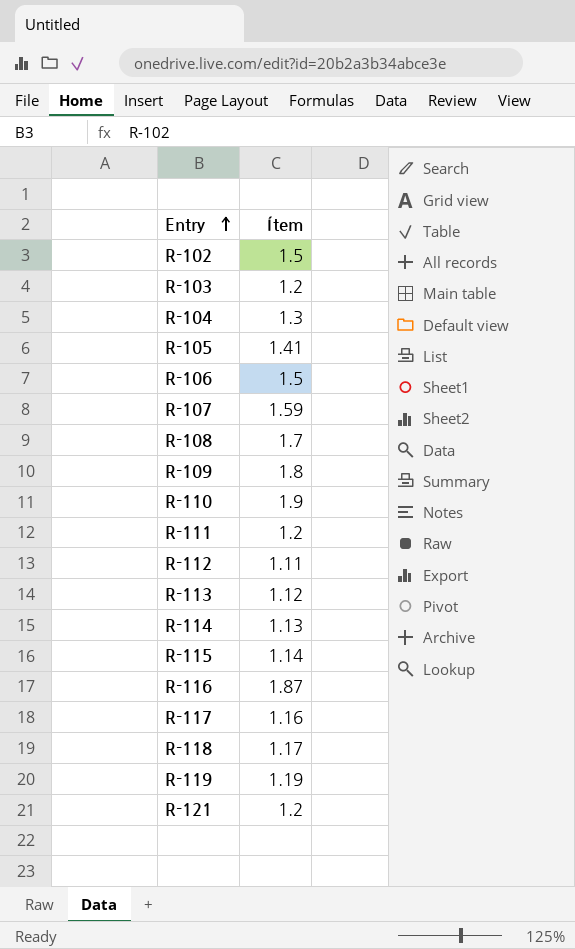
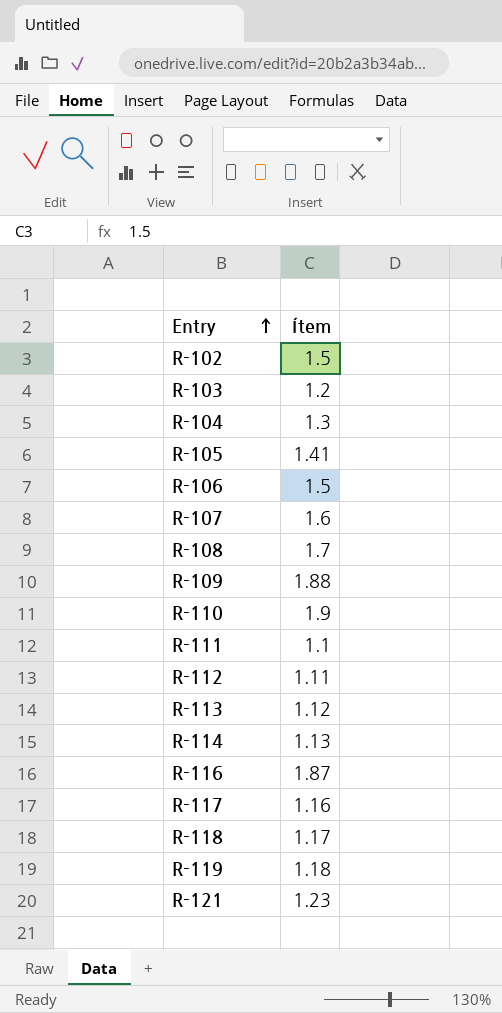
row R-115: 1.14 -> none
R-107 | Ítem: 1.59 -> 1.6
R-109 | Ítem: 1.8 -> 1.88
R-111 | Ítem: 1.2 -> 1.1
R-119 | Ítem: 1.19 -> 1.18
R-121 | Ítem: 1.2 -> 1.23

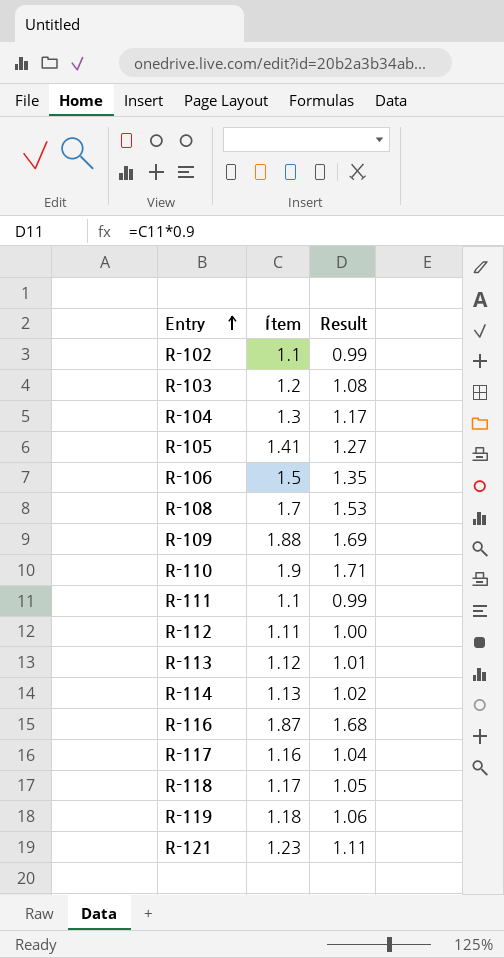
column Result | formula: none -> [Ítem] * 0.9
row R-107: 1.6 -> none
R-102 | Ítem: 1.5 -> 1.1

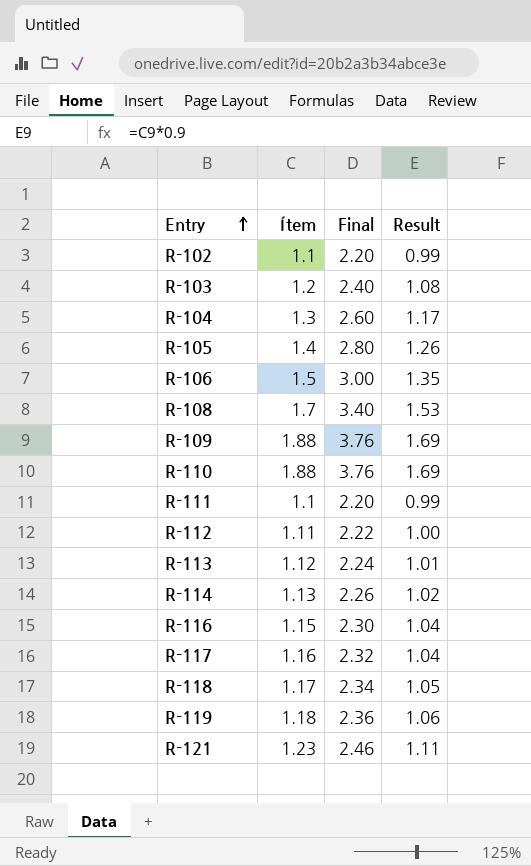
column Final | formula: none -> [Ítem] * 2
R-105 | Ítem: 1.41 -> 1.4
R-105 | Result: 1.27 -> 1.26
R-110 | Ítem: 1.9 -> 1.88
R-110 | Result: 1.71 -> 1.69
R-116 | Ítem: 1.87 -> 1.15
R-116 | Result: 1.68 -> 1.04

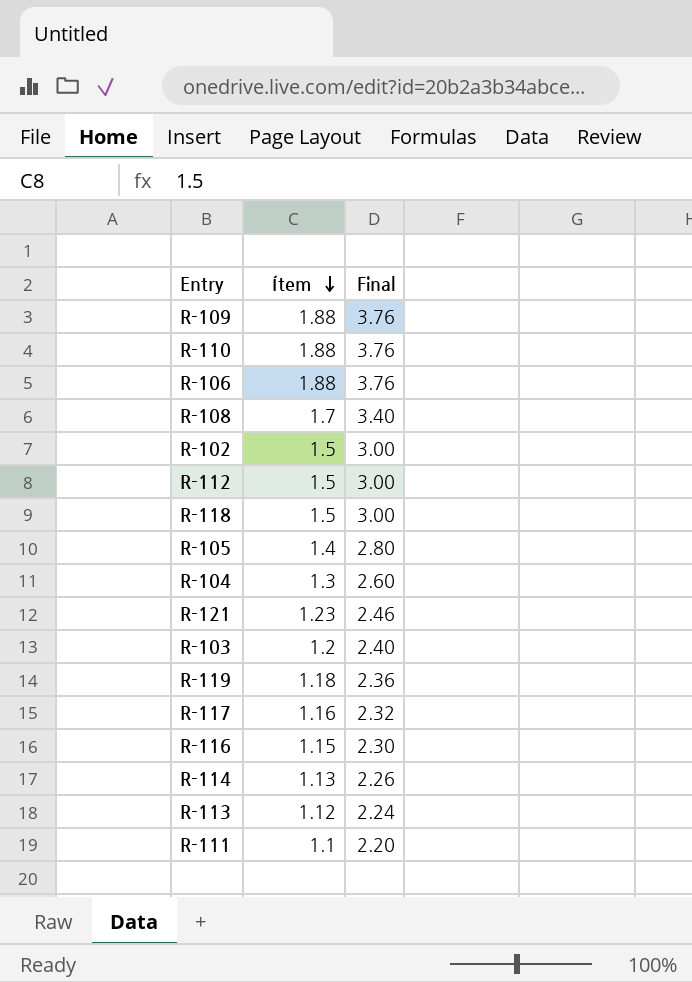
row order: Entry ascending -> Ítem descending
column Result | formula: [Ítem] * 0.9 -> none
R-106 | Ítem: 1.5 -> 1.88
R-106 | Final: 3.00 -> 3.76
R-102 | Ítem: 1.1 -> 1.5
R-102 | Final: 2.20 -> 3.00
R-112 | Ítem: 1.11 -> 1.5
R-112 | Final: 2.22 -> 3.00
R-118 | Ítem: 1.17 -> 1.5
R-118 | Final: 2.34 -> 3.00

